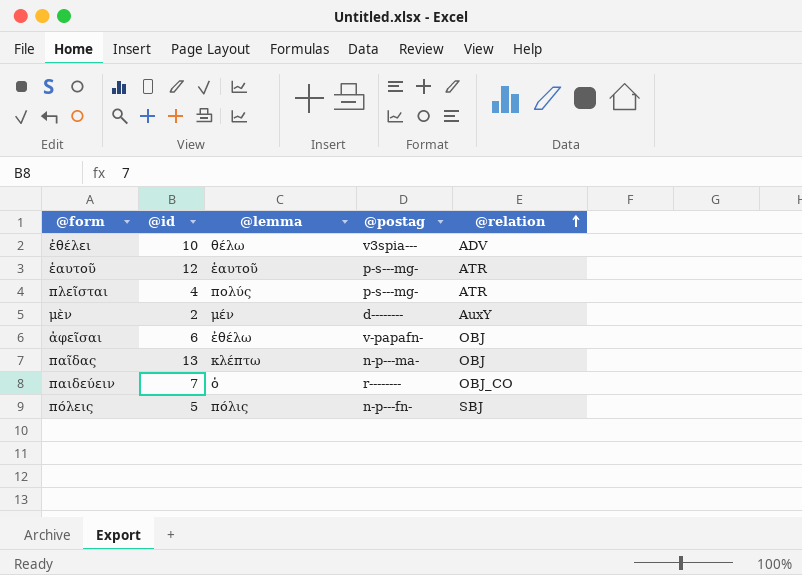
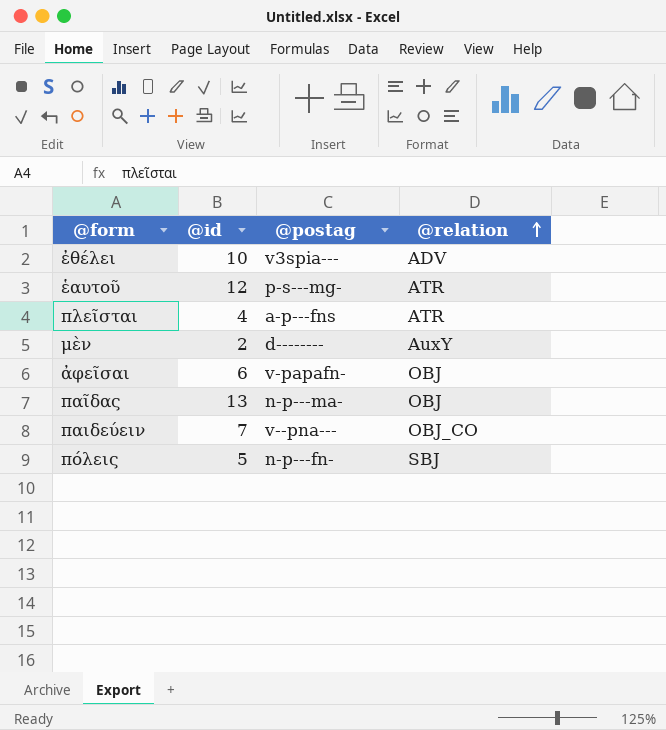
column @lemma | position: 3 -> none
πλεῖσται | @postag: p-s---mg- -> a-p---fns
παιδεύειν | @postag: r-------- -> v--pna---

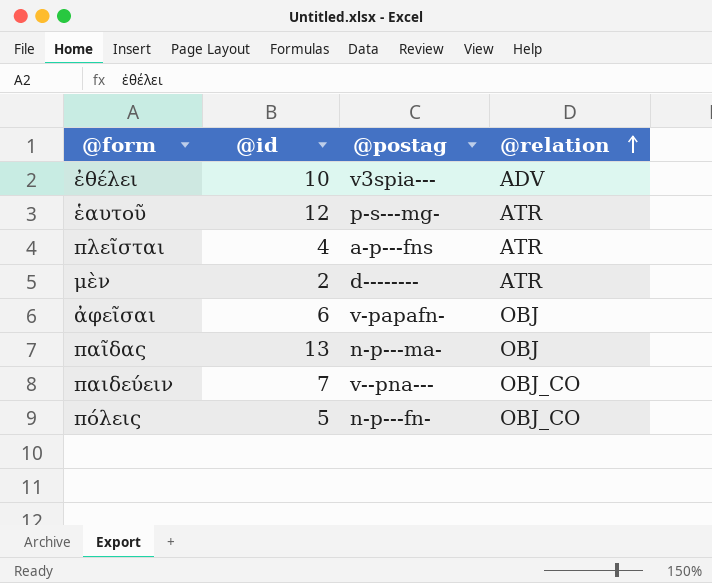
μὲν | @relation: AuxY -> ATR
πόλεις | @relation: SBJ -> OBJ_CO

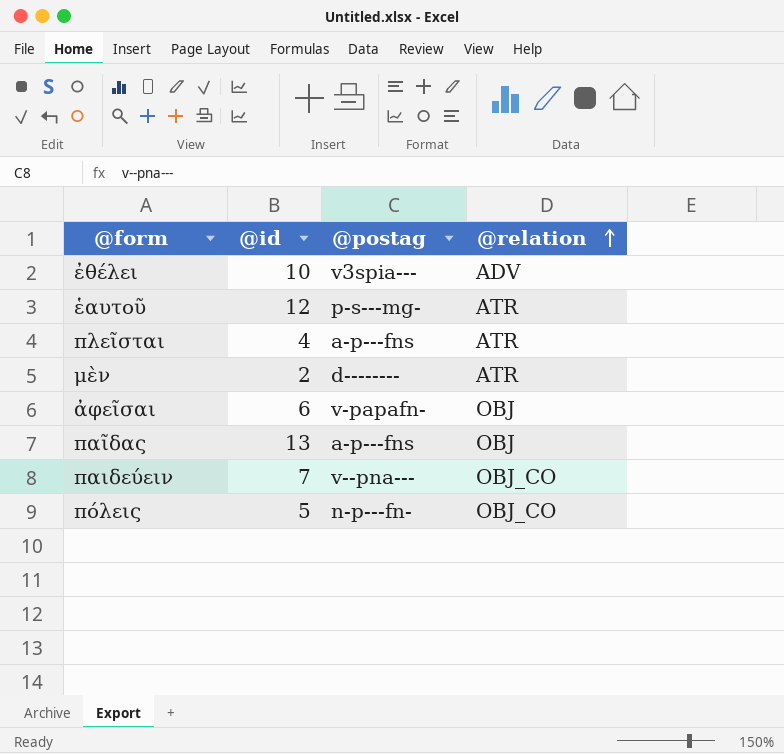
παῖδας | @postag: n-p---ma- -> a-p---fns

